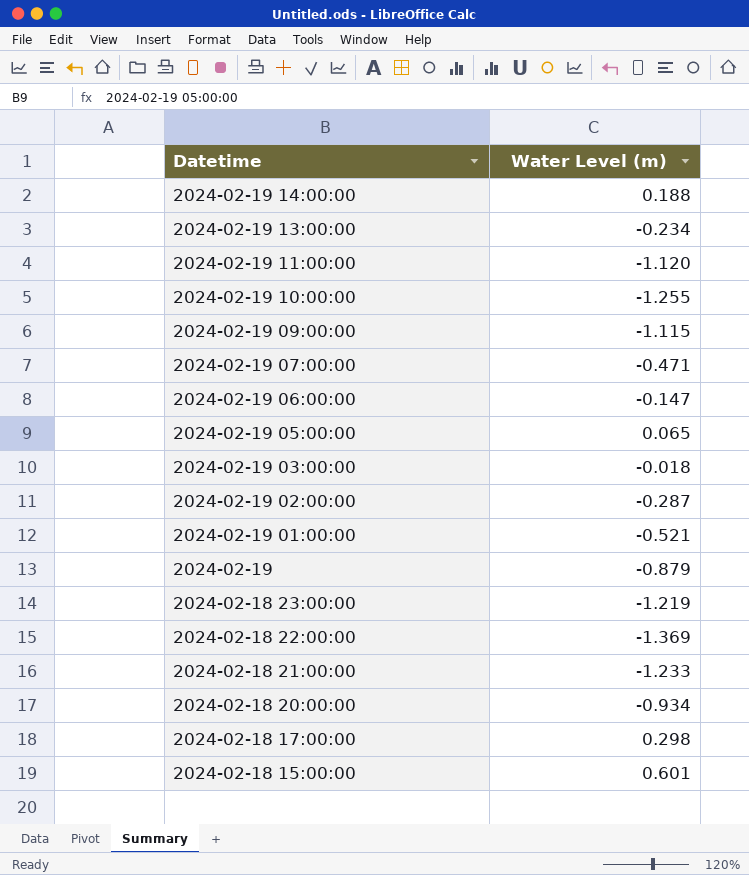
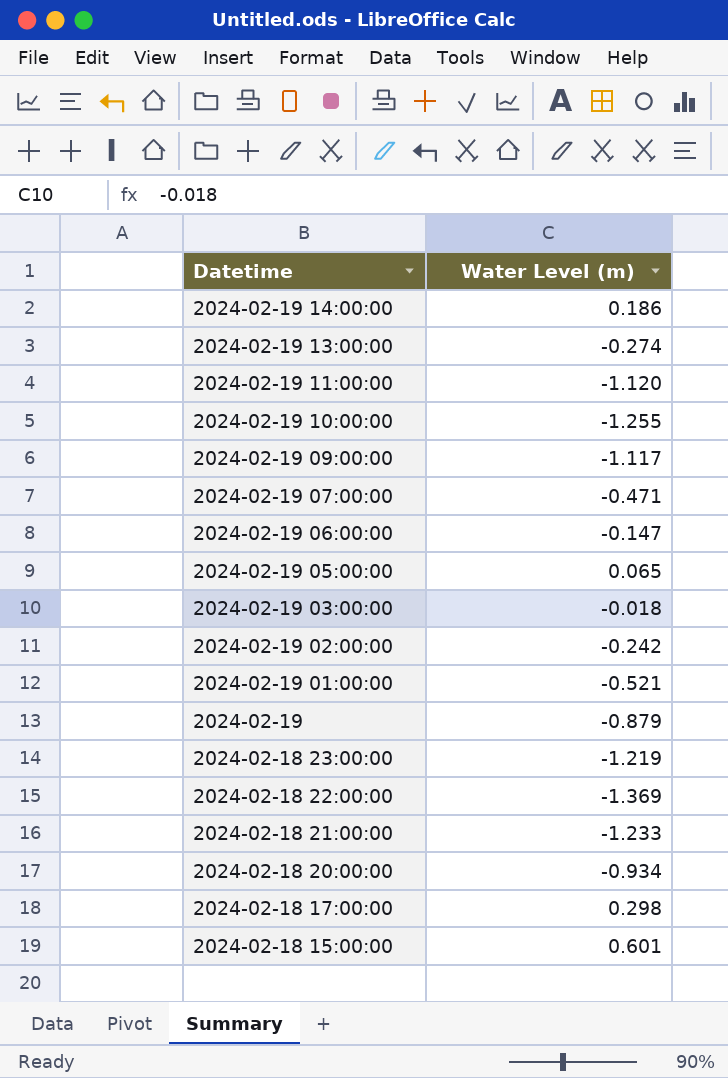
2024-02-19 14:00:00 | Water Level (m): 0.188 -> 0.186
2024-02-19 13:00:00 | Water Level (m): -0.234 -> -0.274
2024-02-19 09:00:00 | Water Level (m): -1.115 -> -1.117
2024-02-19 02:00:00 | Water Level (m): -0.287 -> -0.242

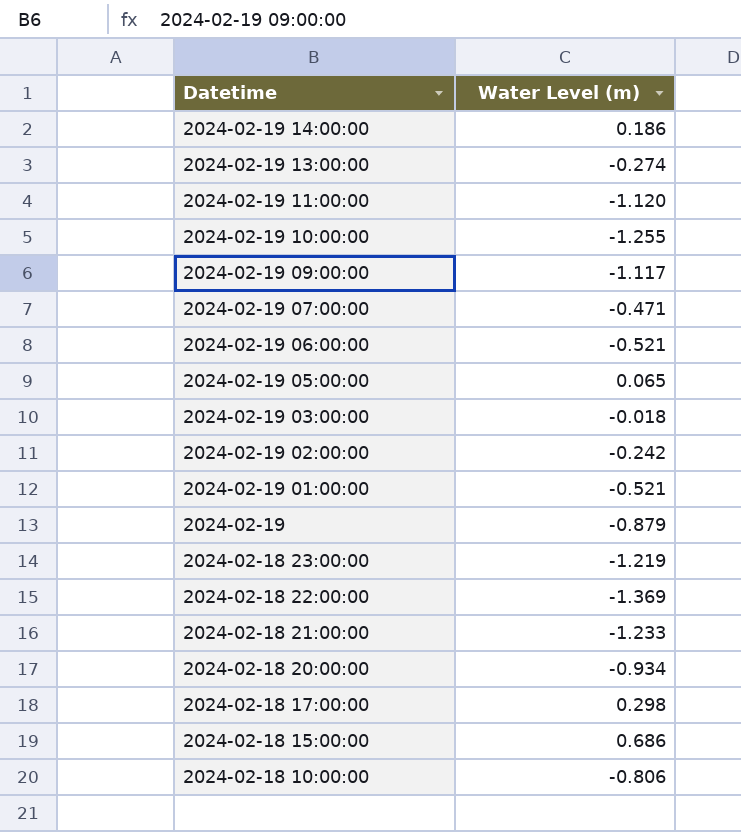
2024-02-19 06:00:00 | Water Level (m): -0.147 -> -0.521
2024-02-18 15:00:00 | Water Level (m): 0.601 -> 0.686
row 2024-02-18 10:00:00: none -> -0.806

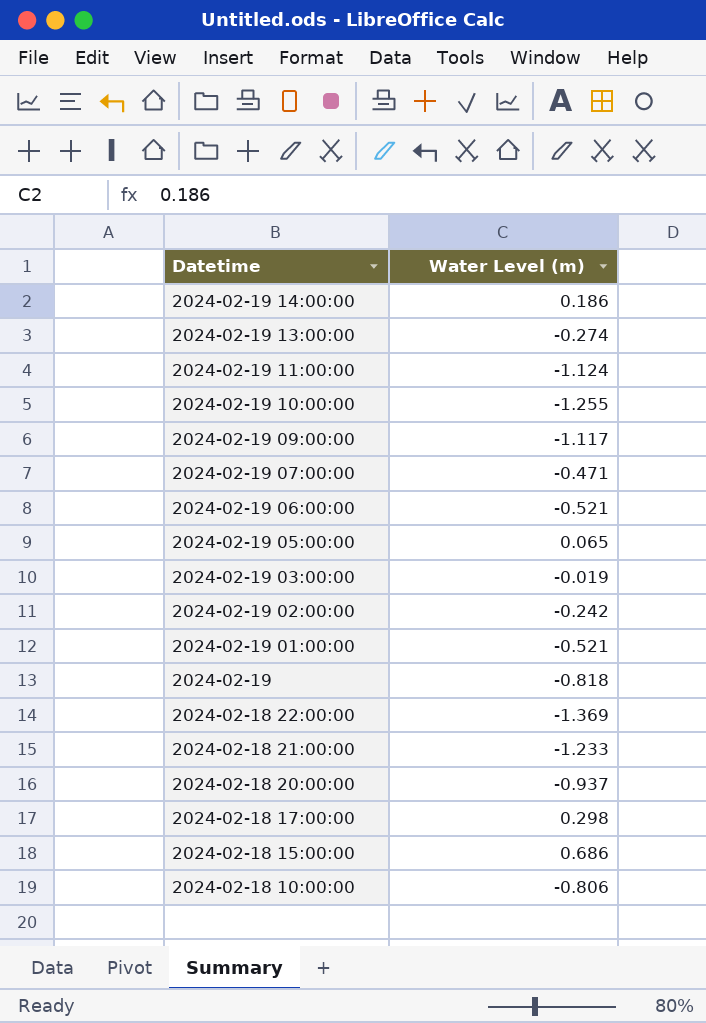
row 2024-02-18 23:00:00: -1.219 -> none
2024-02-19 11:00:00 | Water Level (m): -1.120 -> -1.124
2024-02-19 03:00:00 | Water Level (m): -0.018 -> -0.019
2024-02-19 | Water Level (m): -0.879 -> -0.818
2024-02-18 20:00:00 | Water Level (m): -0.934 -> -0.937

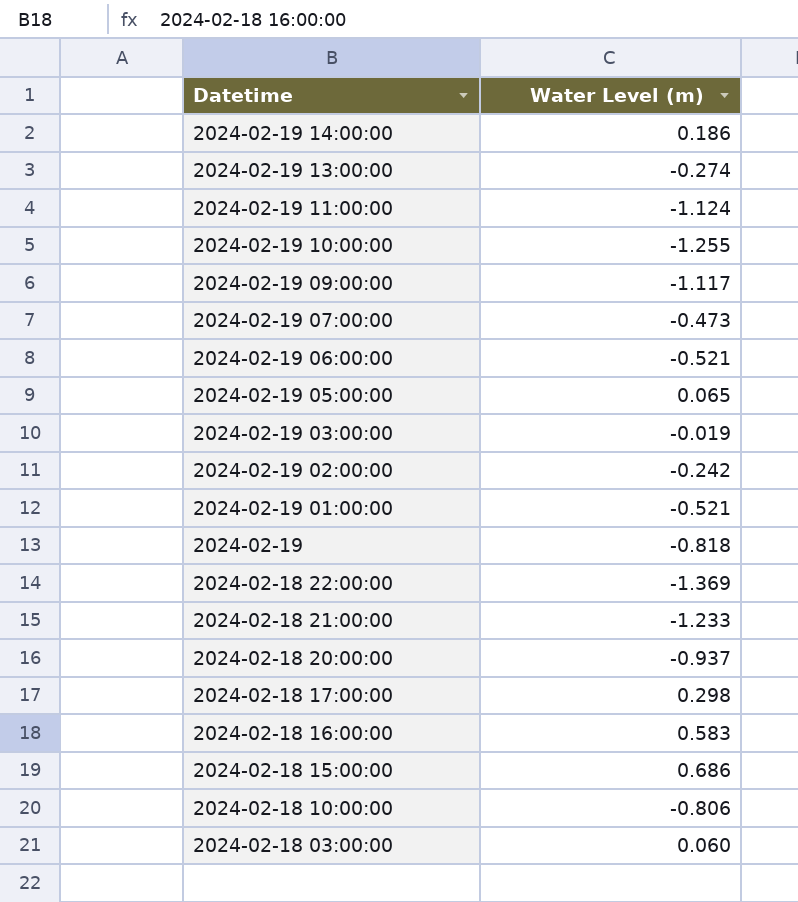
2024-02-19 07:00:00 | Water Level (m): -0.471 -> -0.473
row 2024-02-18 16:00:00: none -> 0.583
row 2024-02-18 03:00:00: none -> 0.060

